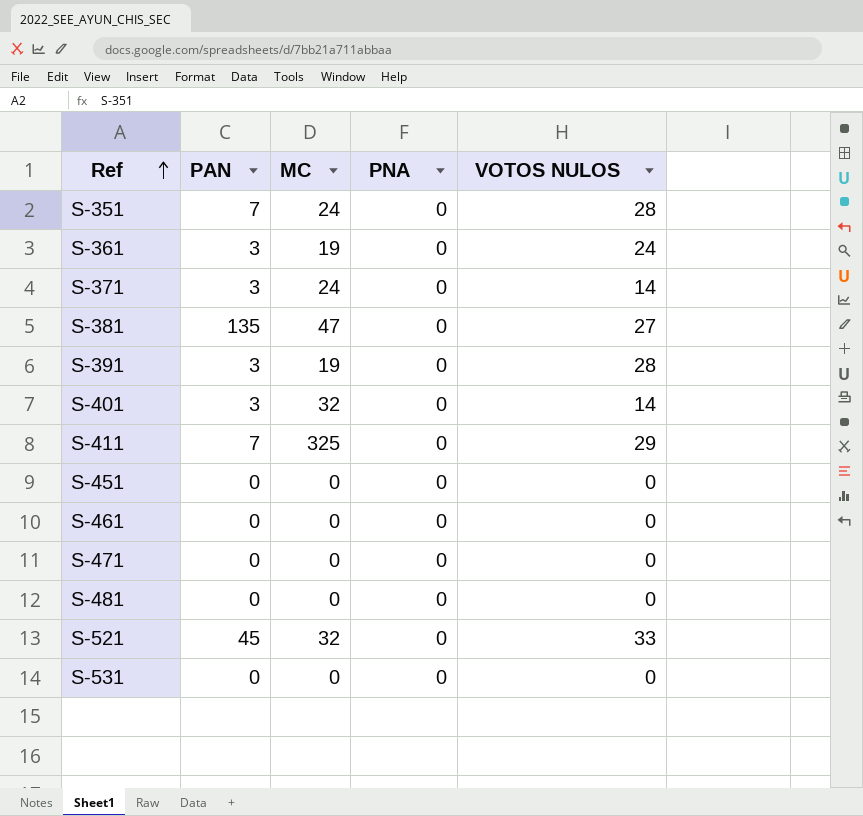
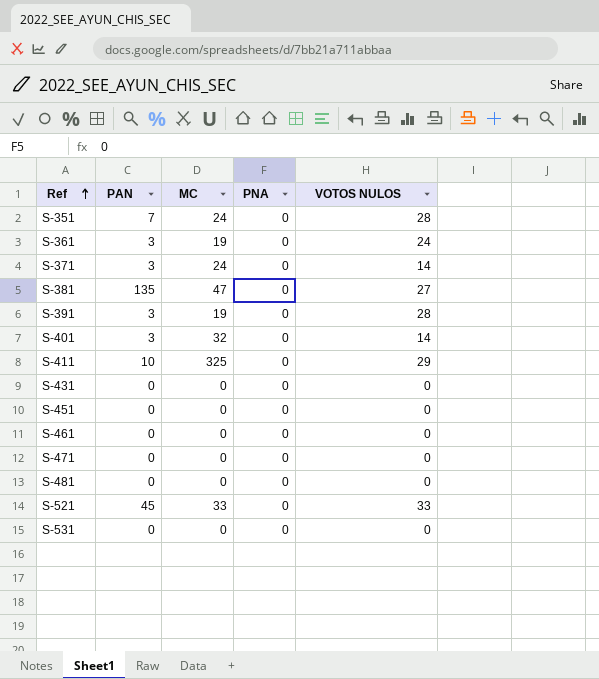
S-411 | PAN: 7 -> 10
row S-431: none -> 0 | 0 | 0 | 0
S-521 | MC: 32 -> 33

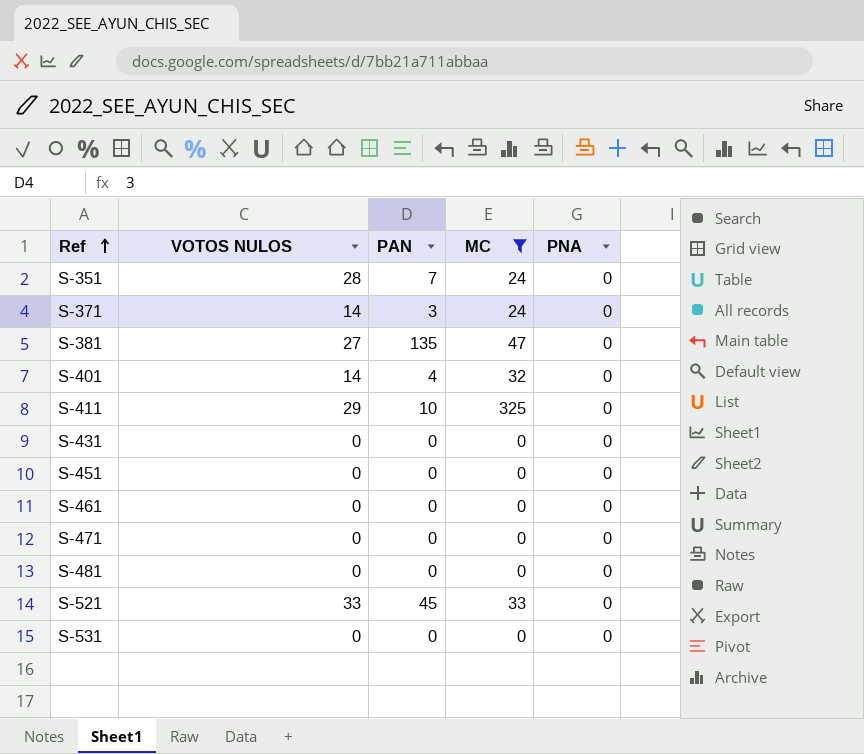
filter: none -> MC != 19
column VOTOS NULOS | position: 5 -> 2
S-401 | PAN: 3 -> 4

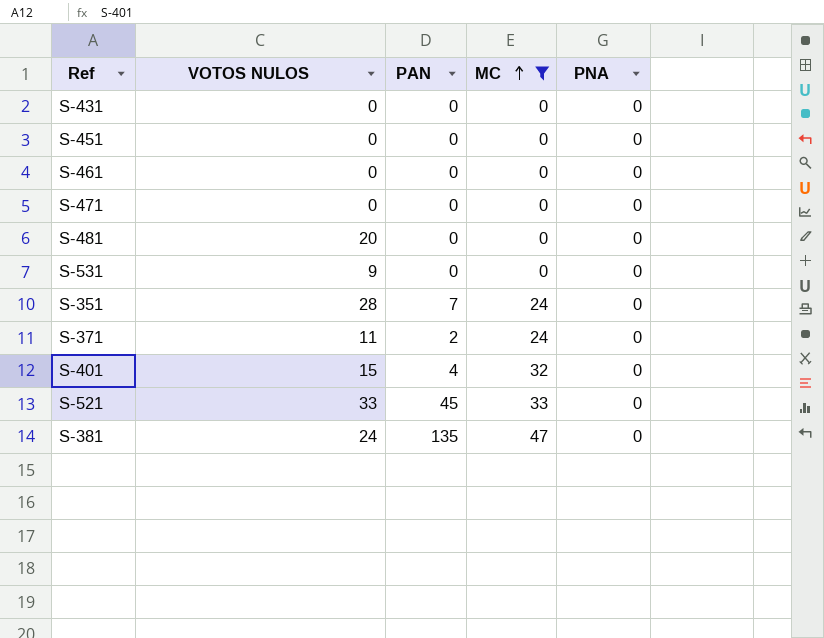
row order: Ref ascending -> MC ascending
row S-411: 29 | 10 | 325 | 0 -> none
S-481 | VOTOS NULOS: 0 -> 20
S-531 | VOTOS NULOS: 0 -> 9
S-371 | VOTOS NULOS: 14 -> 11
S-371 | PAN: 3 -> 2
S-401 | VOTOS NULOS: 14 -> 15
S-381 | VOTOS NULOS: 27 -> 24

